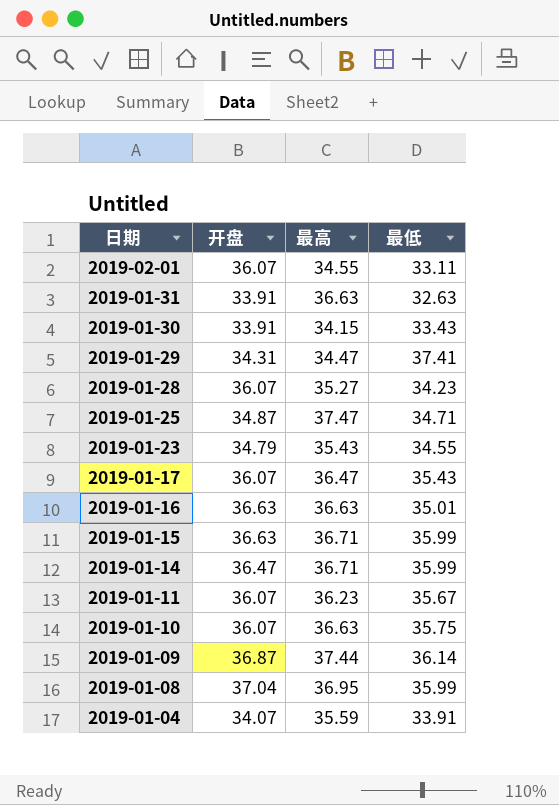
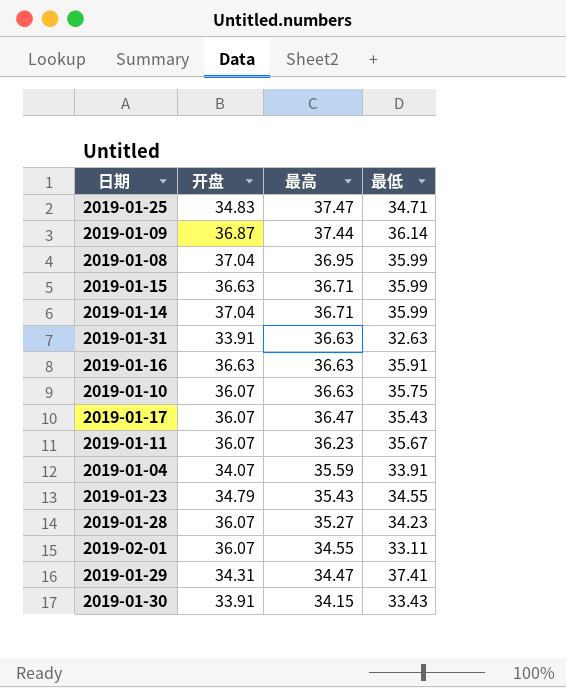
row order: 日期 descending -> 最高 descending
2019-01-25 | 开盘: 34.87 -> 34.83
2019-01-14 | 开盘: 36.47 -> 37.04
2019-01-16 | 最低: 35.01 -> 35.91

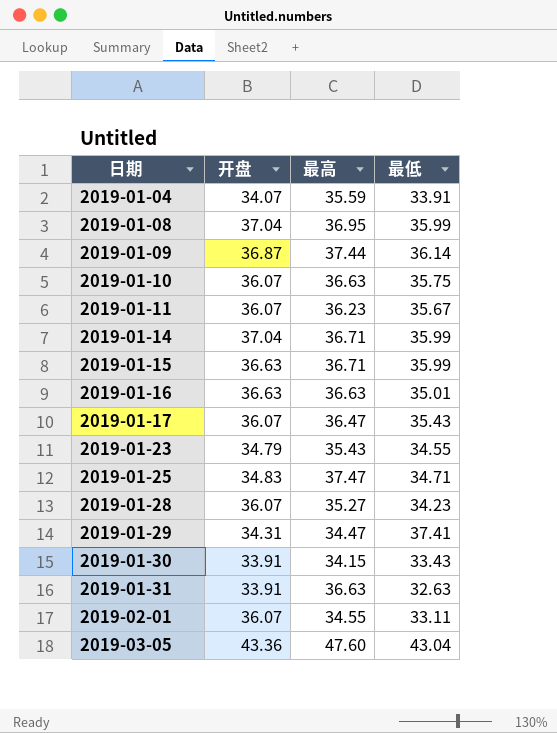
row order: 最高 descending -> 日期 ascending
2019-01-16 | 最低: 35.91 -> 35.01
row 2019-03-05: none -> 43.36 | 47.60 | 43.04

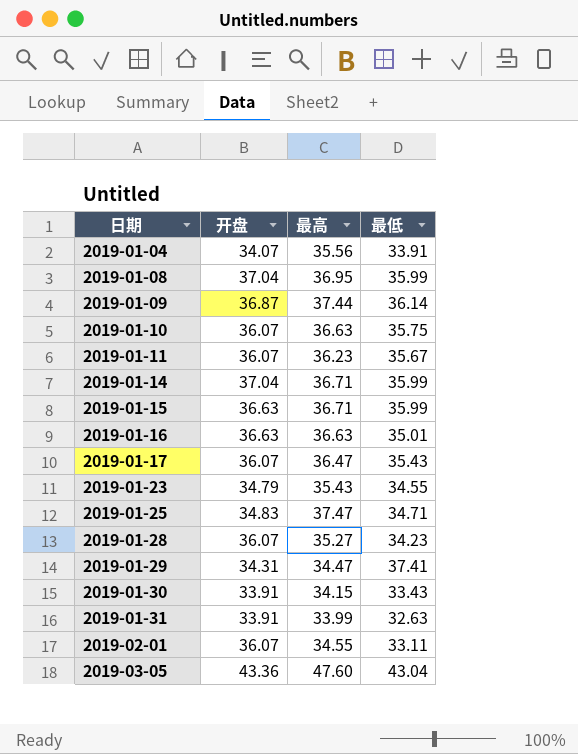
2019-01-04 | 最高: 35.59 -> 35.56
2019-01-31 | 最高: 36.63 -> 33.99

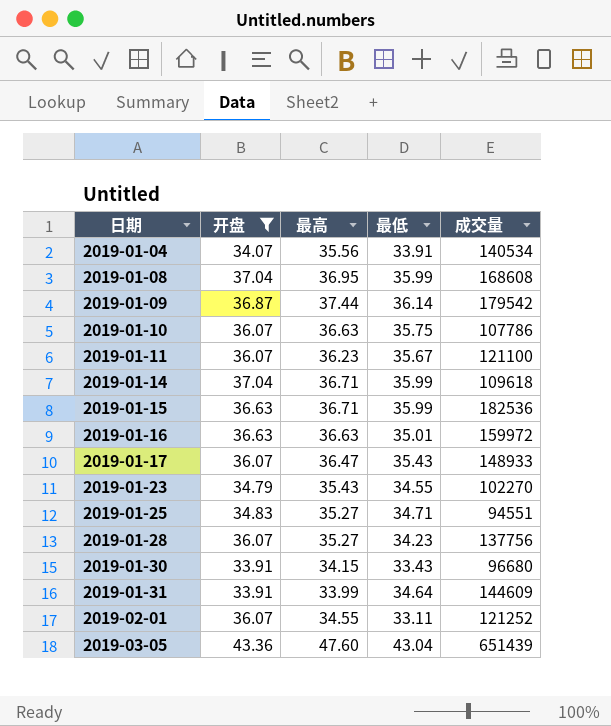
filter: none -> 开盘 != 34.31
column 成交量 | position: none -> 5
2019-01-25 | 最高: 37.47 -> 35.27
2019-01-31 | 最低: 32.63 -> 34.64

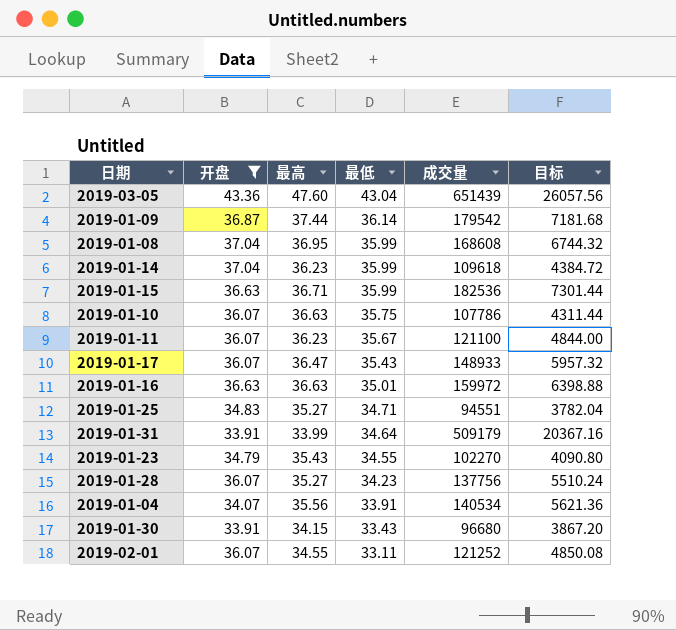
row order: 日期 ascending -> 最低 descending
column 目标 | formula: none -> [成交量] * 0.04
2019-01-14 | 最高: 36.71 -> 36.23
2019-01-31 | 成交量: 144609 -> 509179

